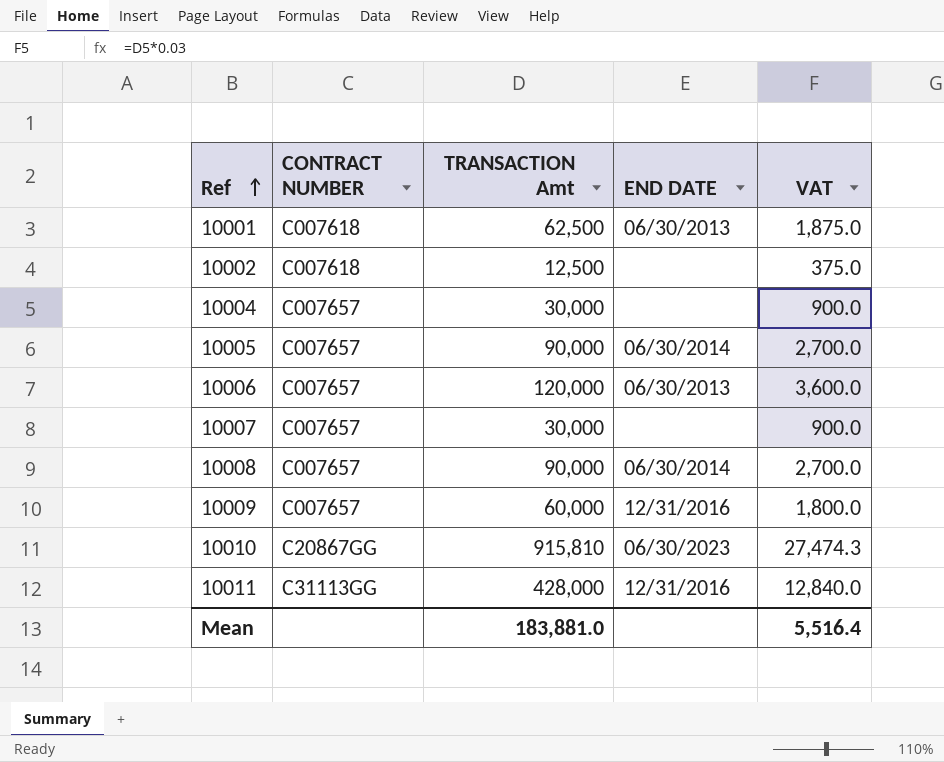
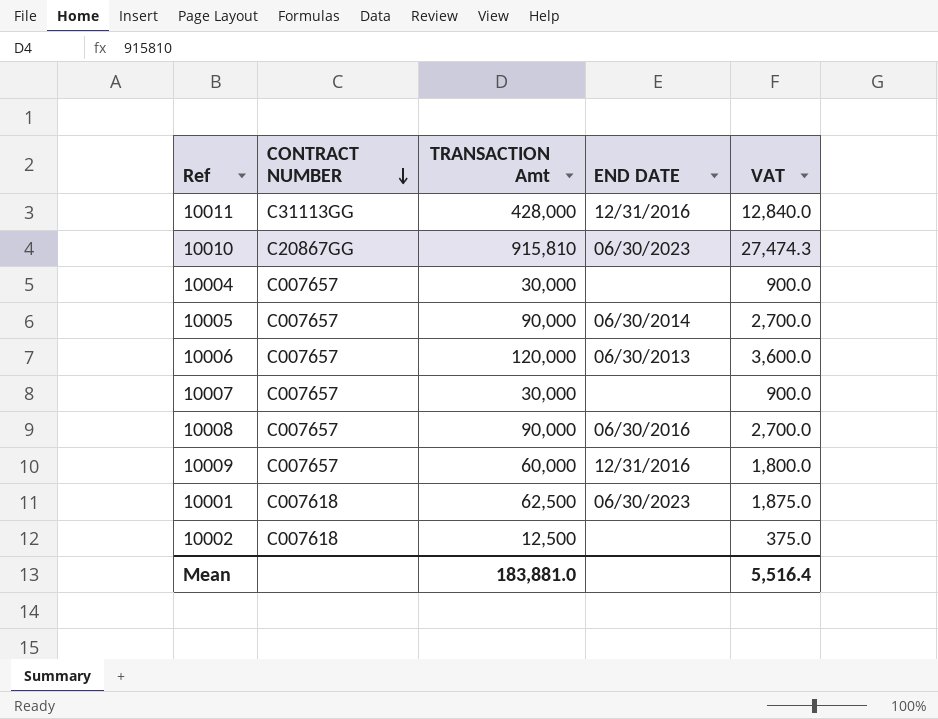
row order: Ref ascending -> CONTRACT NUMBER descending
10008 | END DATE: 06/30/2014 -> 06/30/2016
10001 | END DATE: 06/30/2013 -> 06/30/2023

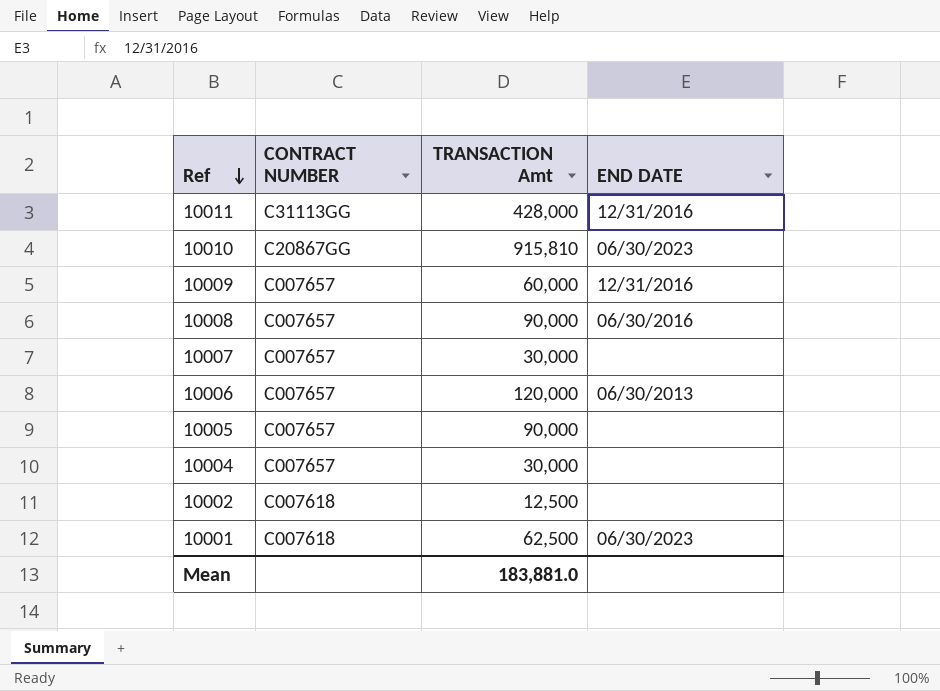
row order: CONTRACT NUMBER descending -> Ref descending
column VAT | formula: [TRANSACTION Amt] * 0.03 -> none
10005 | END DATE: 06/30/2014 -> none

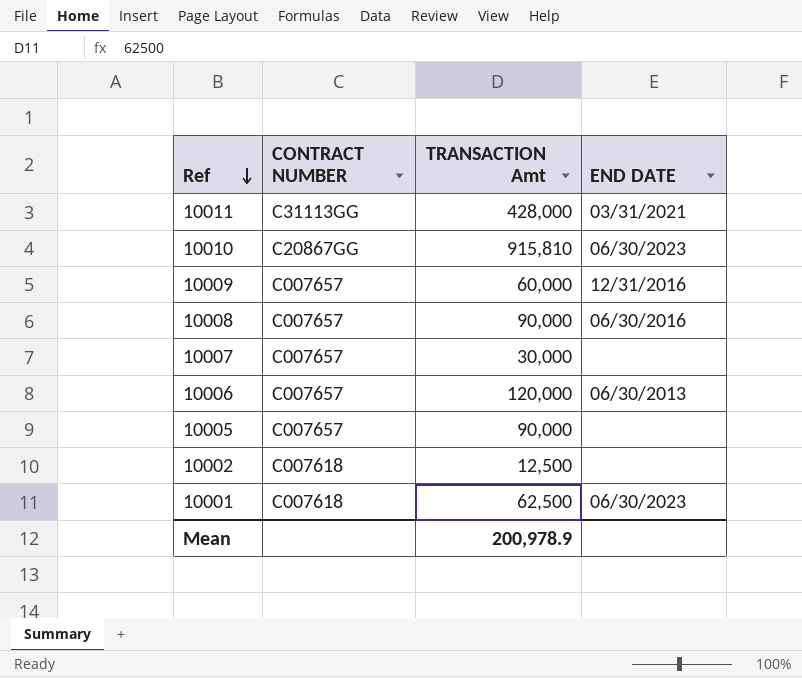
row 10004: C007657 | 30,000 | none -> none
10011 | END DATE: 12/31/2016 -> 03/31/2021
Mean | TRANSACTION Amt: 183,881.0 -> 200,978.9

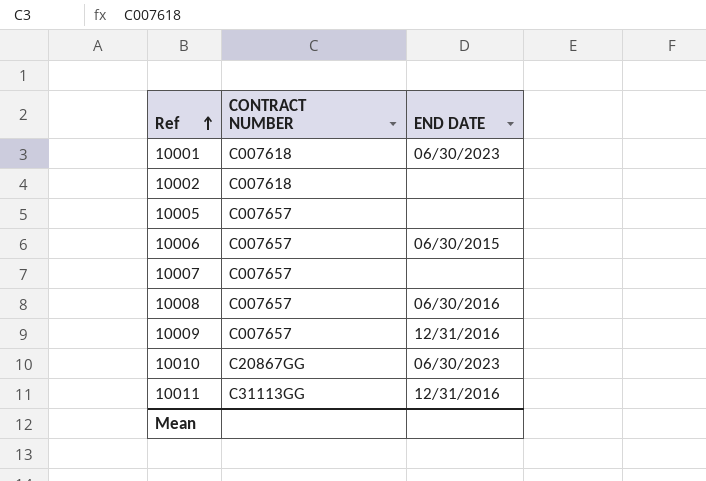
row order: Ref descending -> Ref ascending
column TRANSACTION Amt | position: 3 -> none
10006 | END DATE: 06/30/2013 -> 06/30/2015
10011 | END DATE: 03/31/2021 -> 12/31/2016

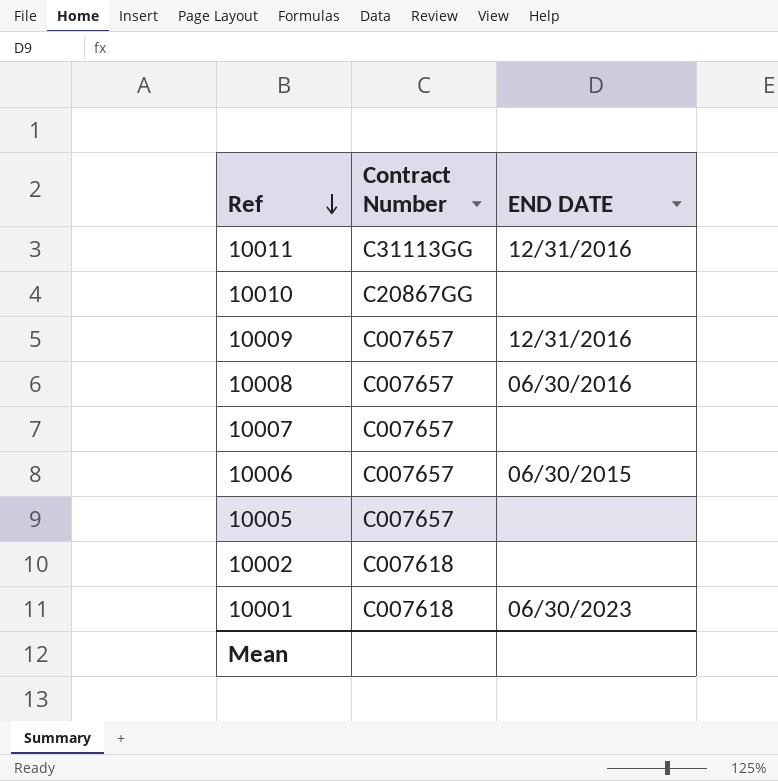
row order: Ref ascending -> Ref descending
column name: CONTRACT NUMBER -> Contract Number
10010 | END DATE: 06/30/2023 -> none

